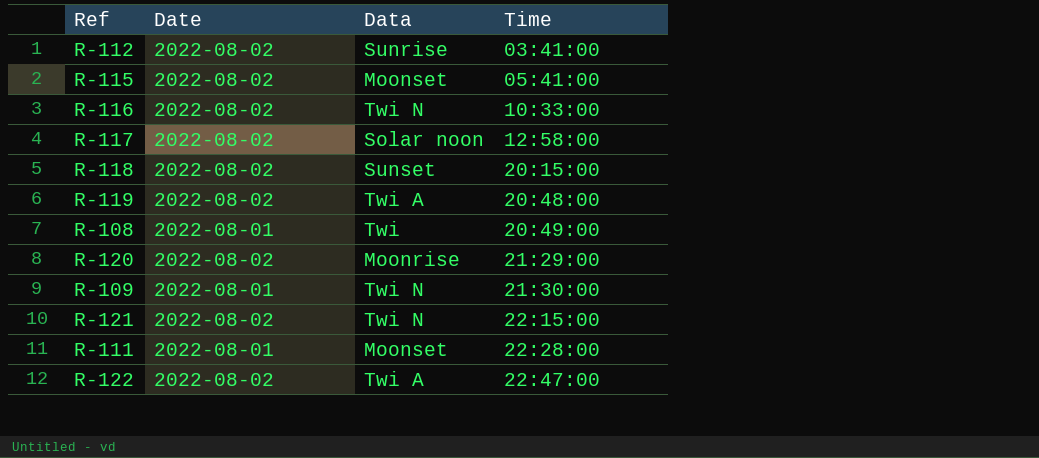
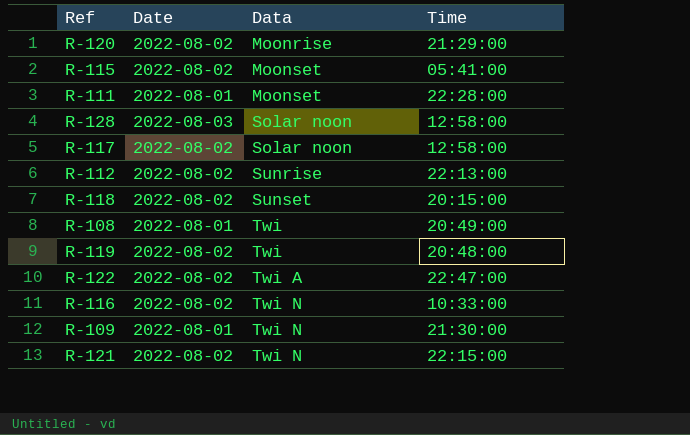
row order: Time ascending -> Data ascending
row R-128: none -> 2022-08-03 | Solar noon | 12:58:00
R-112 | Time: 03:41:00 -> 22:13:00
R-119 | Data: Twi A -> Twi

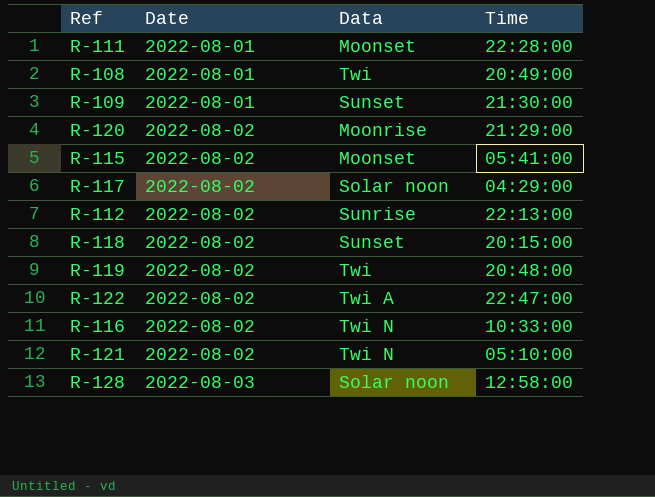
row order: Data ascending -> Date ascending
R-109 | Data: Twi N -> Sunset
R-117 | Time: 12:58:00 -> 04:29:00
R-121 | Time: 22:15:00 -> 05:10:00

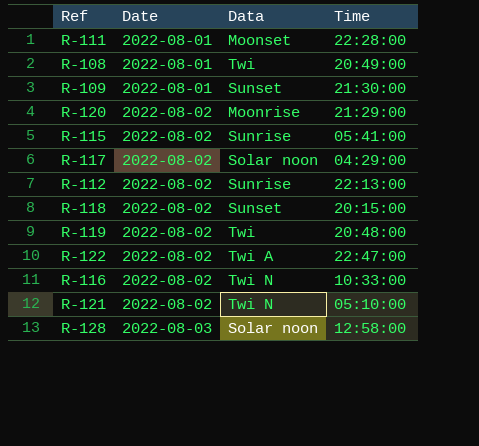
R-115 | Data: Moonset -> Sunrise

